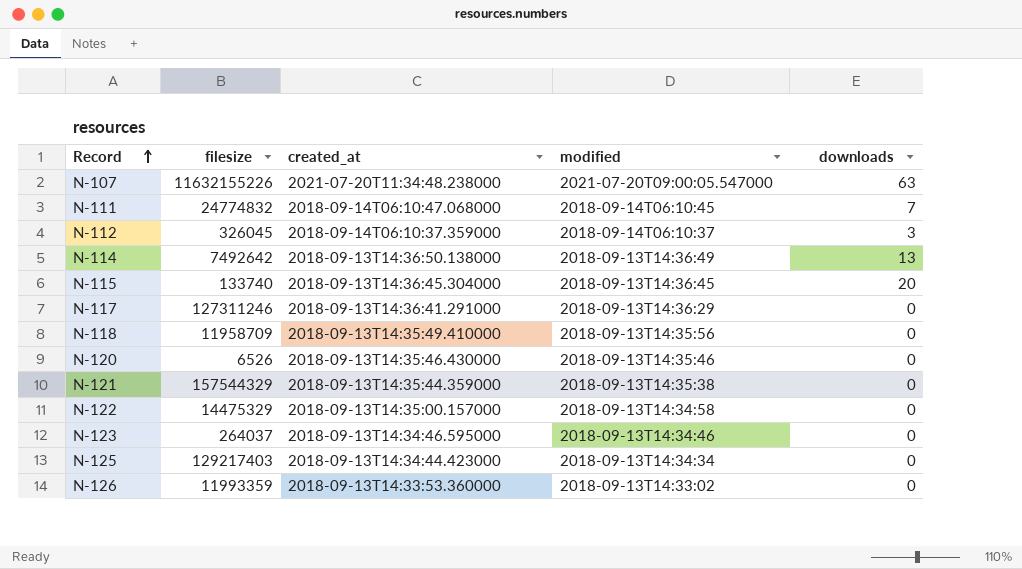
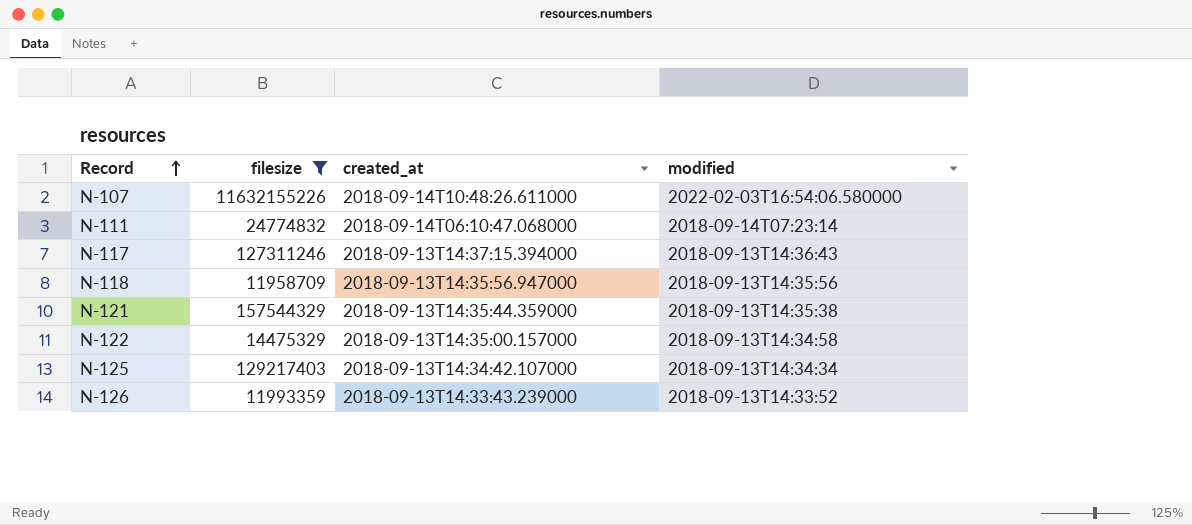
filter: none -> filesize >= 11958709
column downloads | position: 5 -> none
N-107 | created_at: 2021-07-20T11:34:48.238000 -> 2018-09-14T10:48:26.611000
N-107 | modified: 2021-07-20T09:00:05.547000 -> 2022-02-03T16:54:06.580000
N-111 | modified: 2018-09-14T06:10:45 -> 2018-09-14T07:23:14
N-117 | created_at: 2018-09-13T14:36:41.291000 -> 2018-09-13T14:37:15.394000
N-117 | modified: 2018-09-13T14:36:29 -> 2018-09-13T14:36:43
N-118 | created_at: 2018-09-13T14:35:49.410000 -> 2018-09-13T14:35:56.947000
N-125 | created_at: 2018-09-13T14:34:44.423000 -> 2018-09-13T14:34:42.107000
N-126 | created_at: 2018-09-13T14:33:53.360000 -> 2018-09-13T14:33:43.239000
N-126 | modified: 2018-09-13T14:33:02 -> 2018-09-13T14:33:52

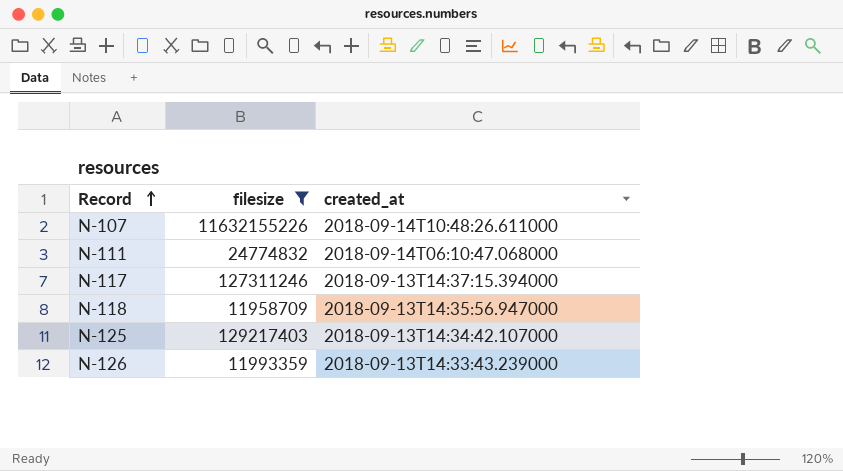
column modified | position: 4 -> none
row N-121: 157544329 | 2018-09-13T14:35:44.359000 | 2018-09-13T14:35:38 -> none
row N-122: 14475329 | 2018-09-13T14:35:00.157000 | 2018-09-13T14:34:58 -> none

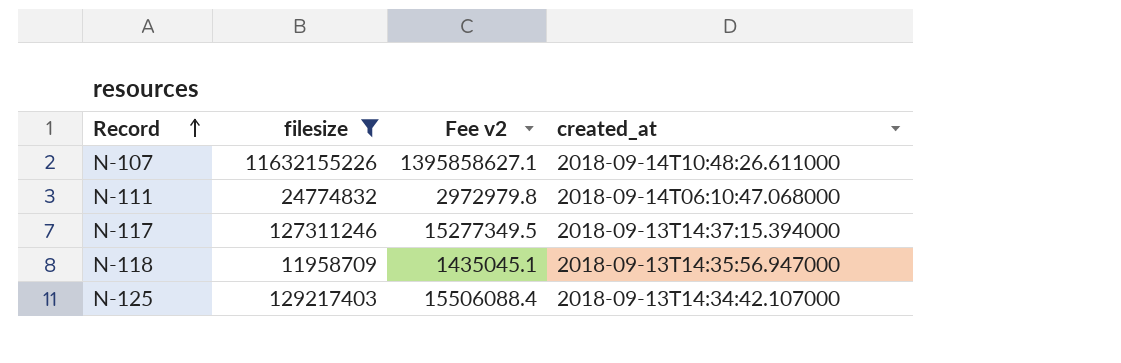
column Fee v2 | formula: none -> [filesize] * 0.12
row N-126: 11993359 | 2018-09-13T14:33:43.239000 -> none

